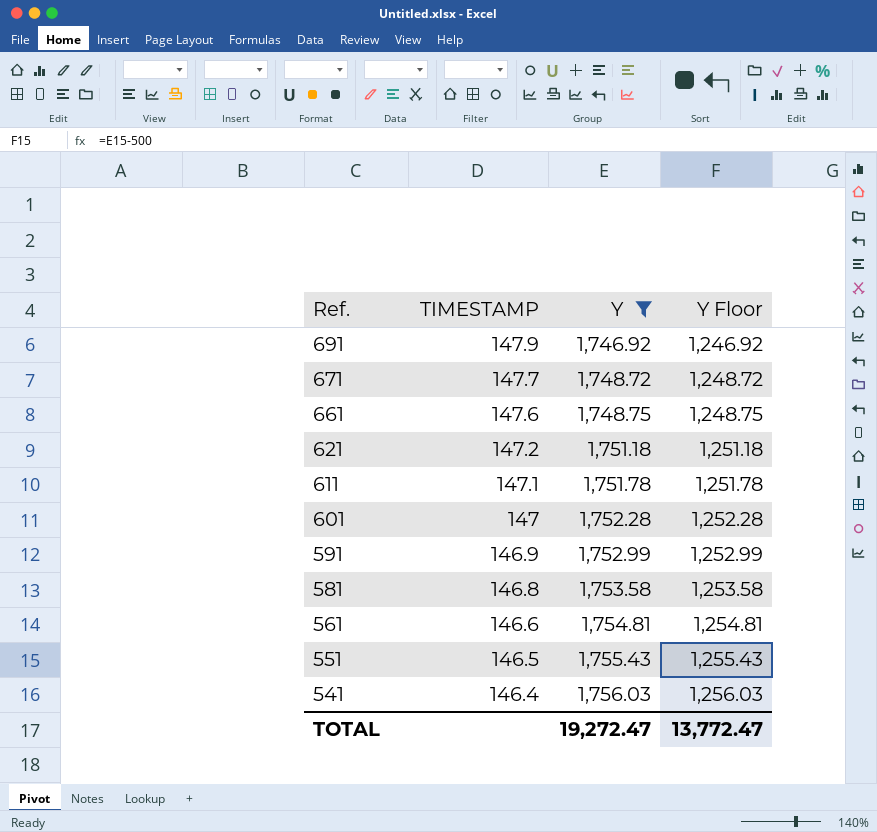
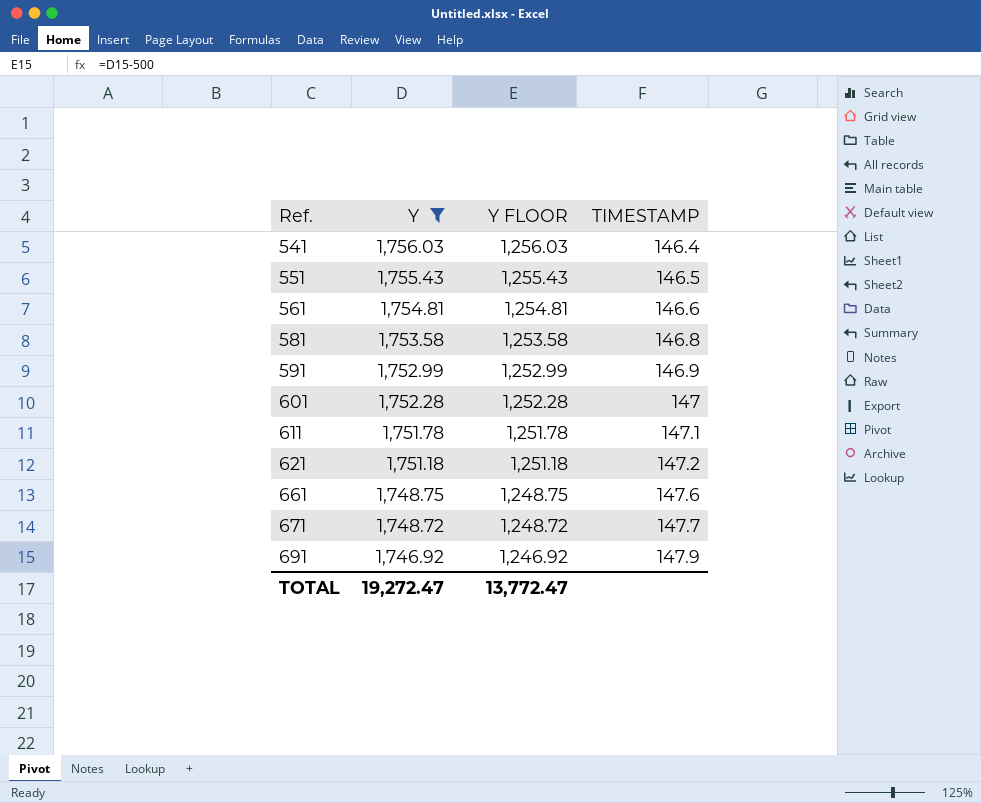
row order: Ref. descending -> Ref. ascending
column name: Y Floor -> Y FLOOR
column TIMESTAMP | position: 2 -> 4

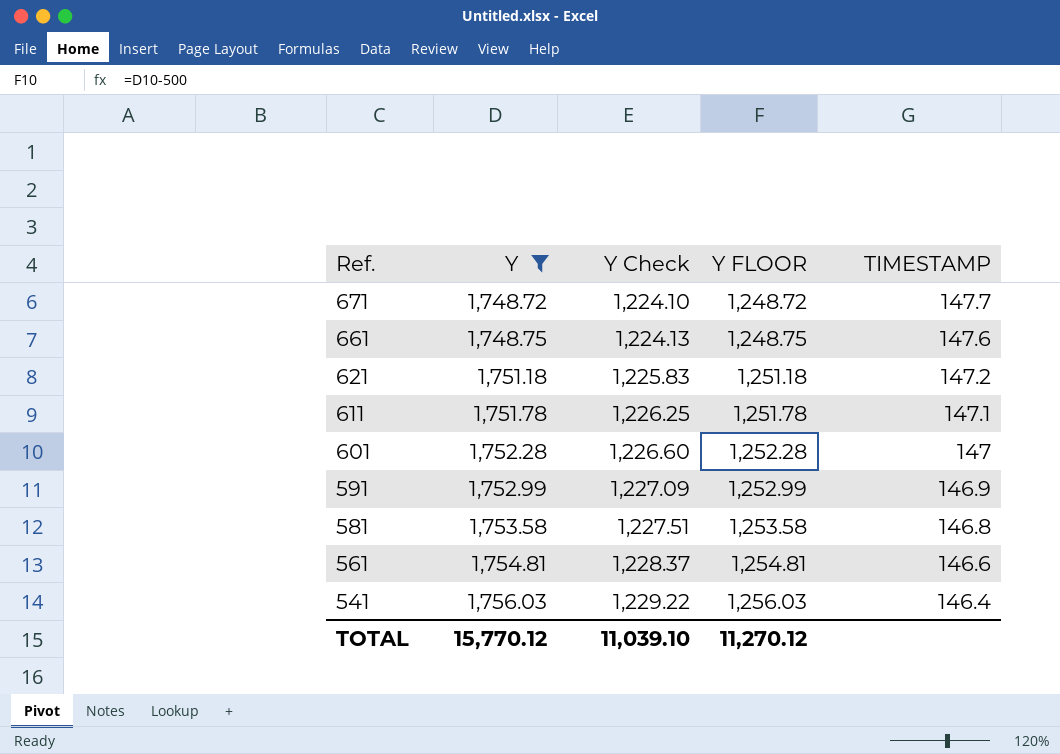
row order: Ref. ascending -> Ref. descending
column Y Check | formula: none -> [Y] * 0.7
row 551: 1,755.43 | 1,255.43 | 146.5 -> none
row 691: 1,746.92 | 1,246.92 | 147.9 -> none
TOTAL | Y: 19,272.47 -> 15,770.12
TOTAL | Y FLOOR: 13,772.47 -> 11,270.12

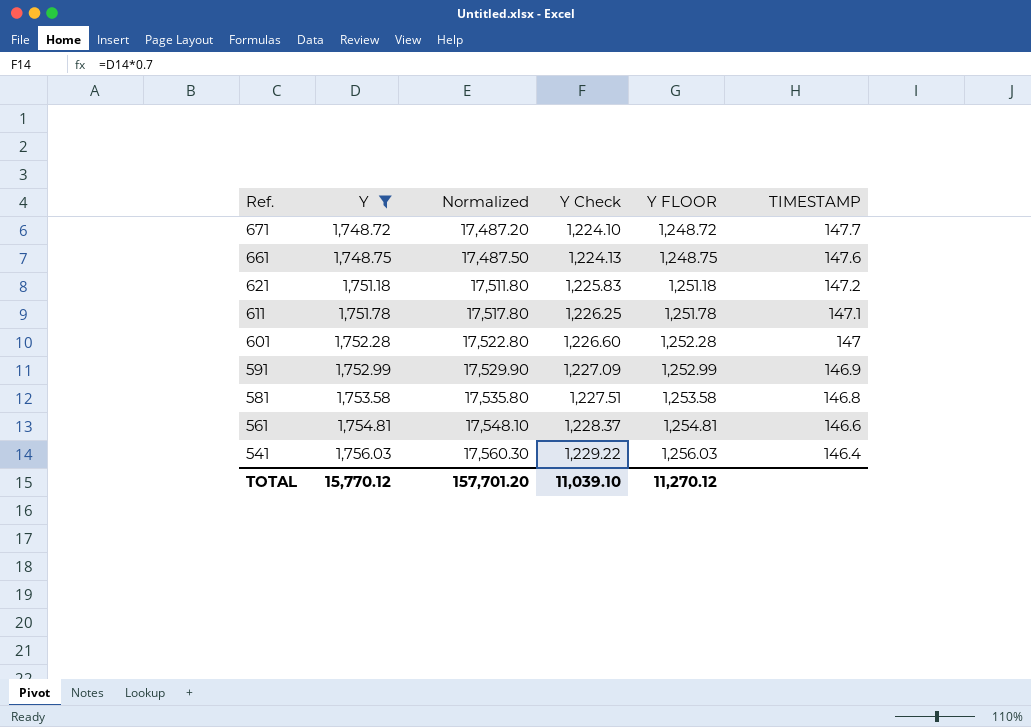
column Normalized | formula: none -> [Y] * 10

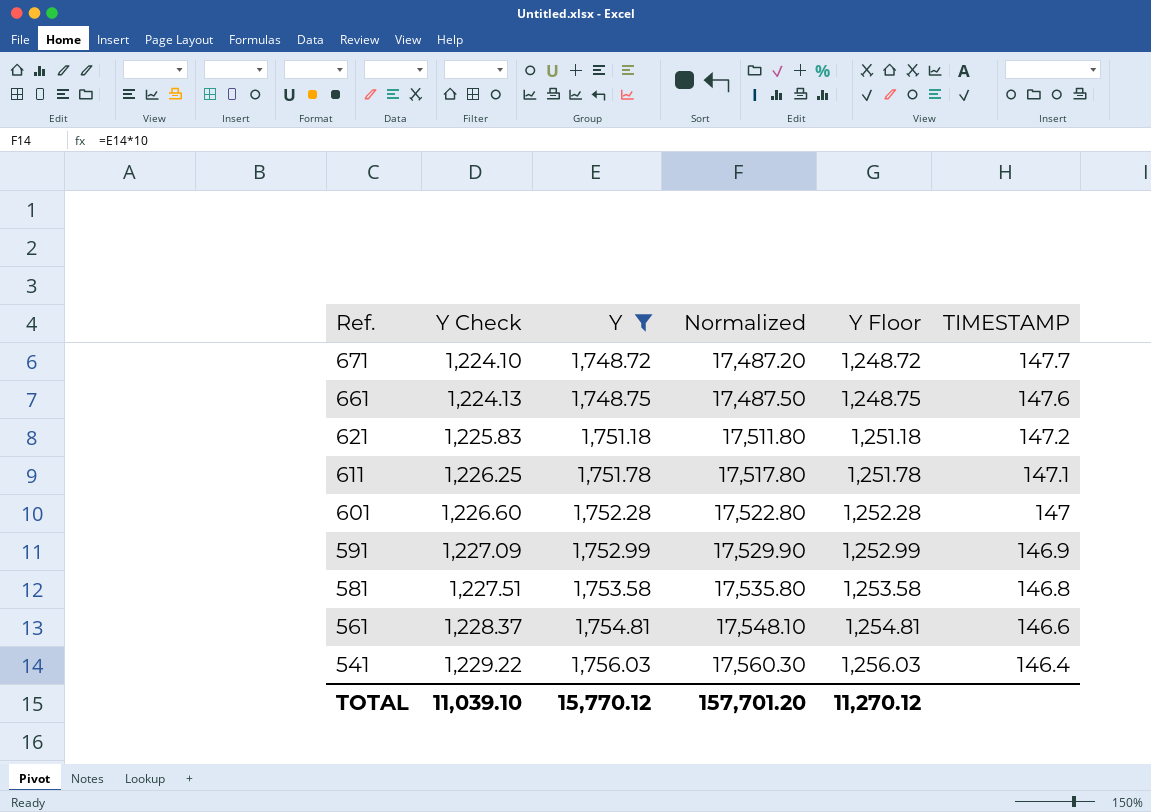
column Y Check | position: 4 -> 2
column name: Y FLOOR -> Y Floor

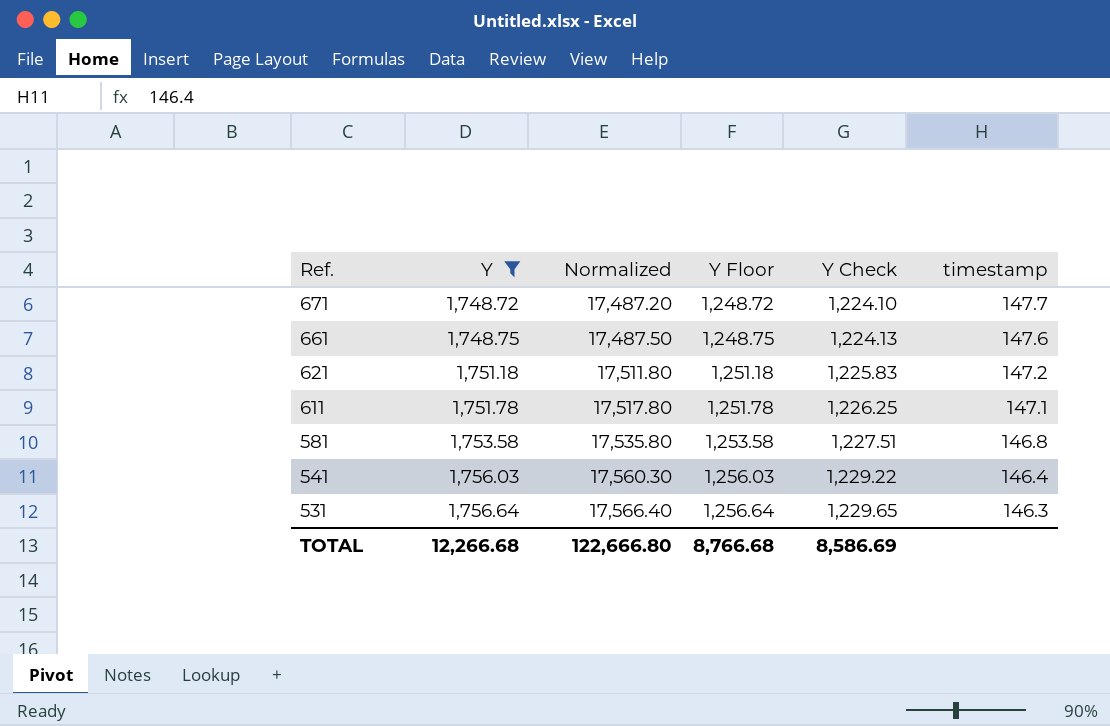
column Y Check | position: 2 -> 5
column name: TIMESTAMP -> timestamp
row 601: 1,226.60 | 1,752.28 | 17,522.80 | 1,252.28 | 147 -> none
row 591: 1,227.09 | 1,752.99 | 17,529.90 | 1,252.99 | 146.9 -> none
row 561: 1,228.37 | 1,754.81 | 17,548.10 | 1,254.81 | 146.6 -> none
row 531: none -> 1,756.64 | 17,566.40 | 1,256.64 | 1,229.65 | 146.3
TOTAL | Y: 15,770.12 -> 12,266.68
TOTAL | Normalized: 157,701.20 -> 122,666.80
TOTAL | Y Floor: 11,270.12 -> 8,766.68
TOTAL | Y Check: 11,039.10 -> 8,586.69

